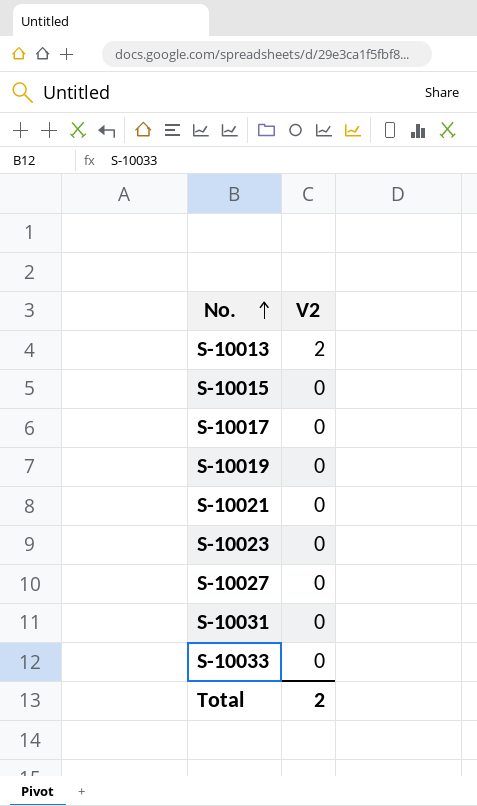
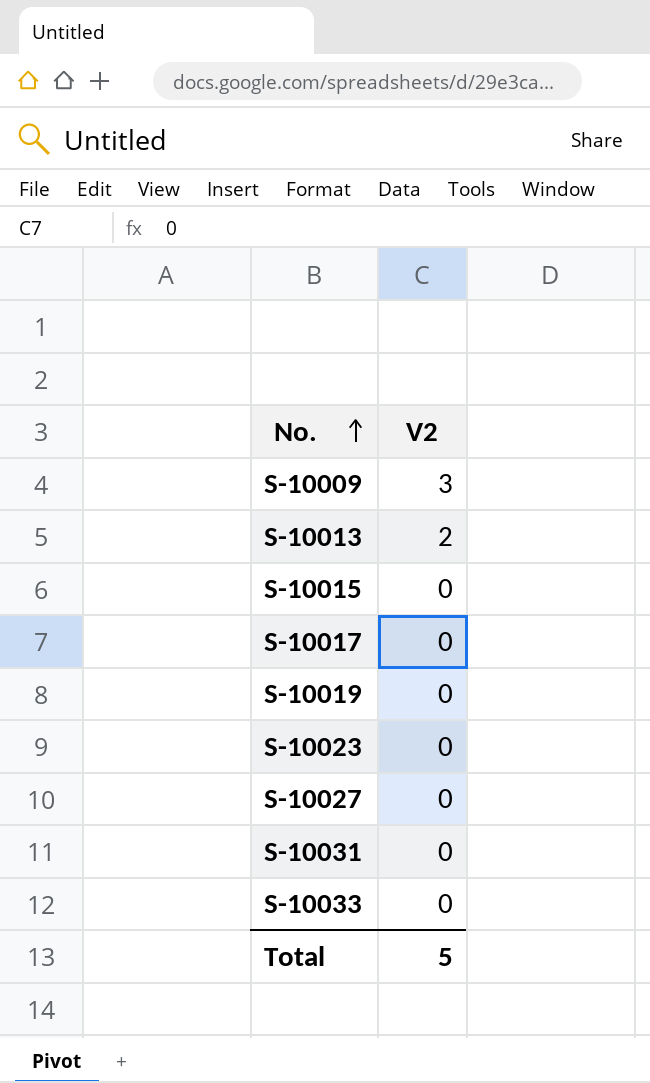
row S-10021: 0 -> none
row S-10009: none -> 3
Total | V2: 2 -> 5

